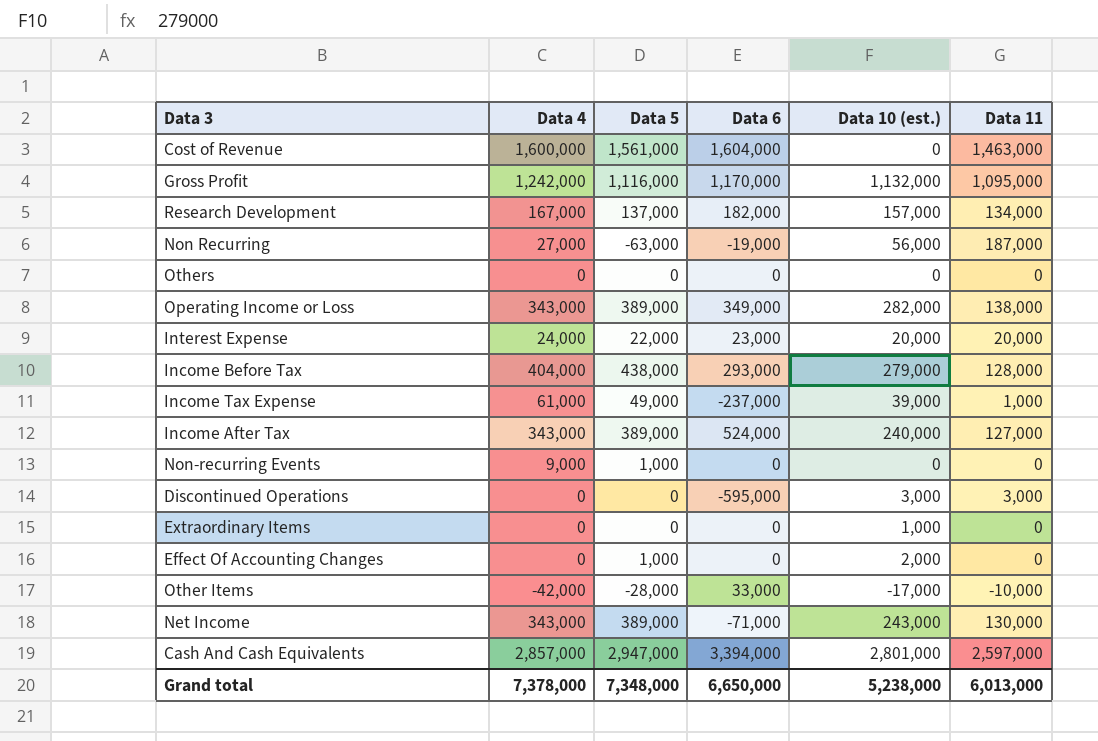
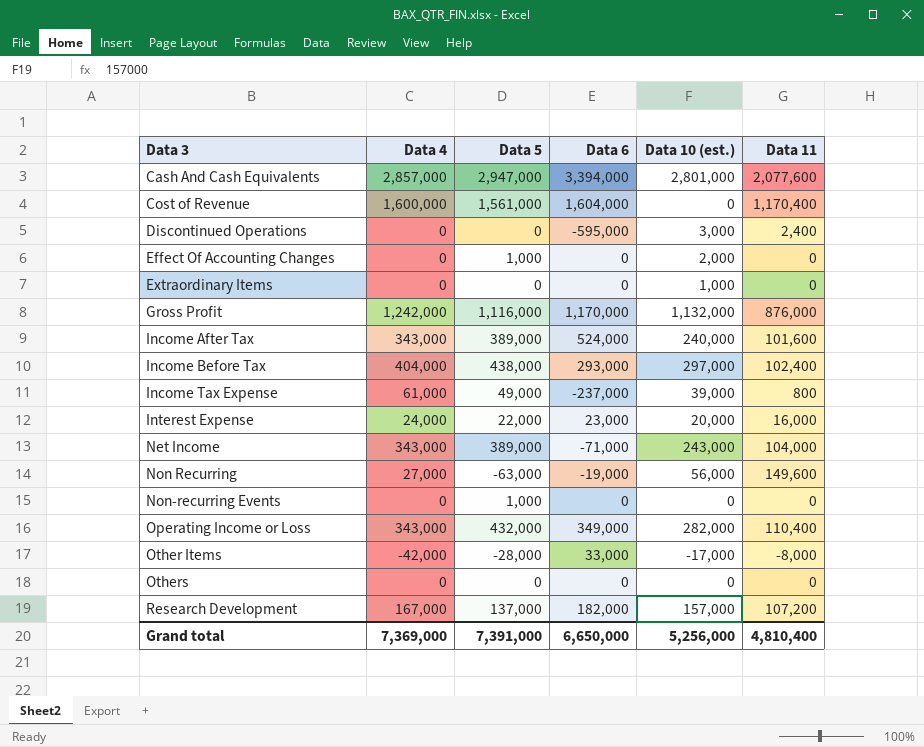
row order: none -> Data 3 ascending
Cash And Cash Equivalents | Data 11: 2,597,000 -> 2,077,600
Cost of Revenue | Data 11: 1,463,000 -> 1,170,400
Discontinued Operations | Data 11: 3,000 -> 2,400
Gross Profit | Data 11: 1,095,000 -> 876,000
Income After Tax | Data 11: 127,000 -> 101,600
Income Before Tax | Data 10 (est.): 279,000 -> 297,000
Income Before Tax | Data 11: 128,000 -> 102,400
Income Tax Expense | Data 11: 1,000 -> 800
Interest Expense | Data 11: 20,000 -> 16,000
Net Income | Data 11: 130,000 -> 104,000
Non Recurring | Data 11: 187,000 -> 149,600
Non-recurring Events | Data 4: 9,000 -> 0
Operating Income or Loss | Data 5: 389,000 -> 432,000
Operating Income or Loss | Data 11: 138,000 -> 110,400
Other Items | Data 11: -10,000 -> -8,000
Research Development | Data 11: 134,000 -> 107,200
Grand total | Data 4: 7,378,000 -> 7,369,000
Grand total | Data 5: 7,348,000 -> 7,391,000
Grand total | Data 10 (est.): 5,238,000 -> 5,256,000
Grand total | Data 11: 6,013,000 -> 4,810,400

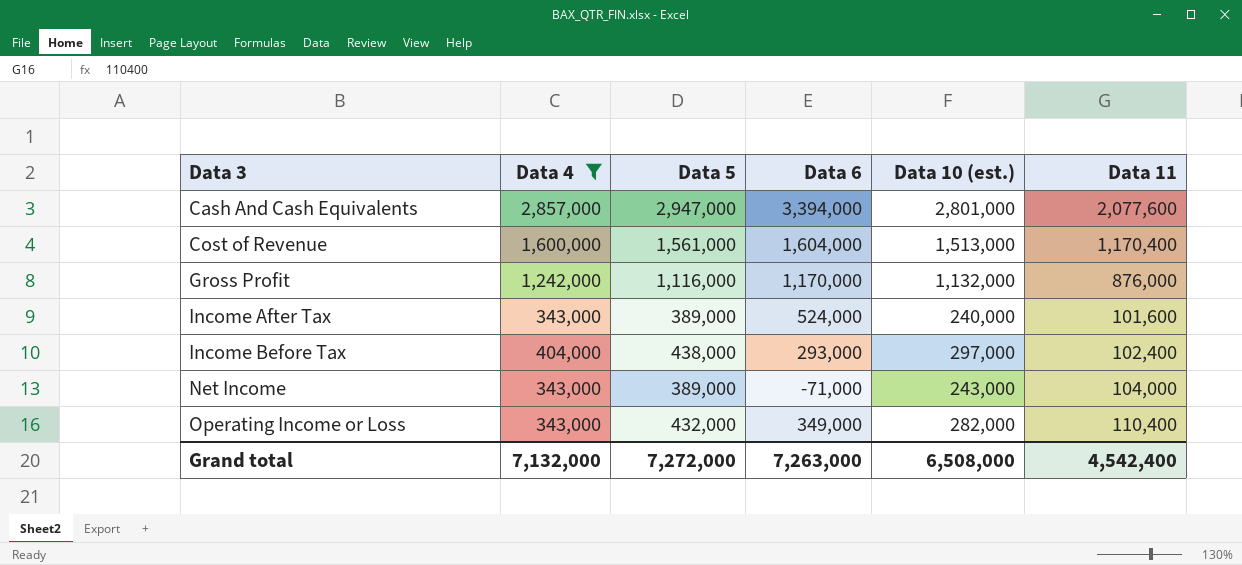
filter: none -> Data 4 >= 343,000
Cost of Revenue | Data 10 (est.): 0 -> 1,513,000
Grand total | Data 4: 7,369,000 -> 7,132,000
Grand total | Data 5: 7,391,000 -> 7,272,000
Grand total | Data 6: 6,650,000 -> 7,263,000
Grand total | Data 10 (est.): 5,256,000 -> 6,508,000
Grand total | Data 11: 4,810,400 -> 4,542,400

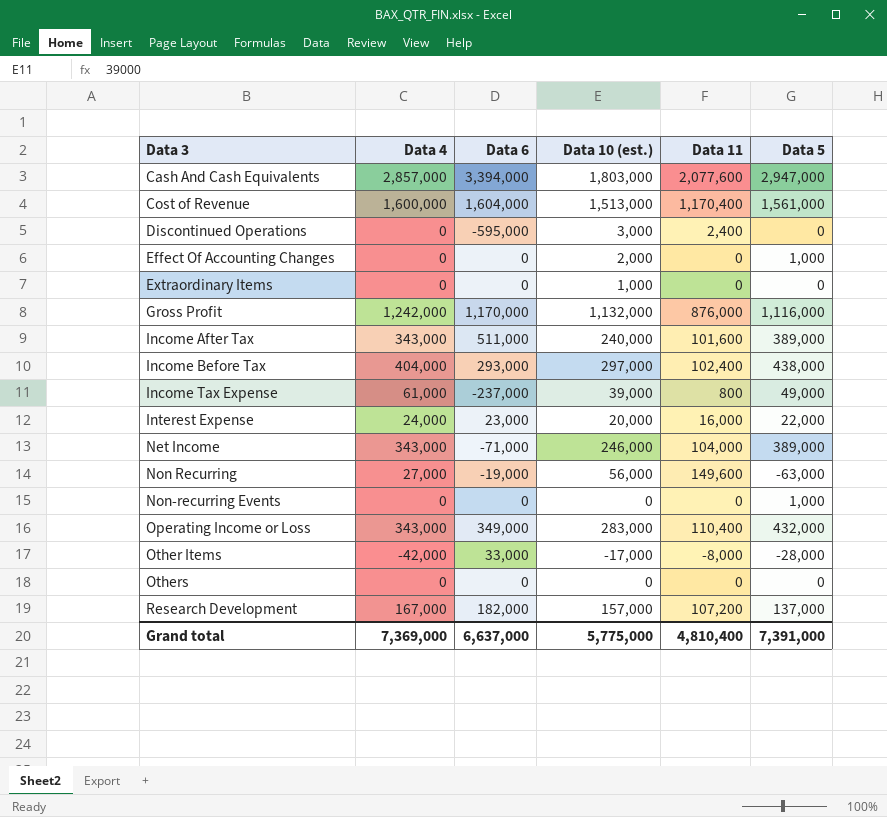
filter: Data 4 >= 343,000 -> none
column Data 5 | position: 3 -> 6
Cash And Cash Equivalents | Data 10 (est.): 2,801,000 -> 1,803,000
Income After Tax | Data 6: 524,000 -> 511,000
Net Income | Data 10 (est.): 243,000 -> 246,000
Operating Income or Loss | Data 10 (est.): 282,000 -> 283,000
Grand total | Data 4: 7,132,000 -> 7,369,000
Grand total | Data 6: 7,263,000 -> 6,637,000
Grand total | Data 10 (est.): 6,508,000 -> 5,775,000
Grand total | Data 11: 4,542,400 -> 4,810,400
Grand total | Data 5: 7,272,000 -> 7,391,000

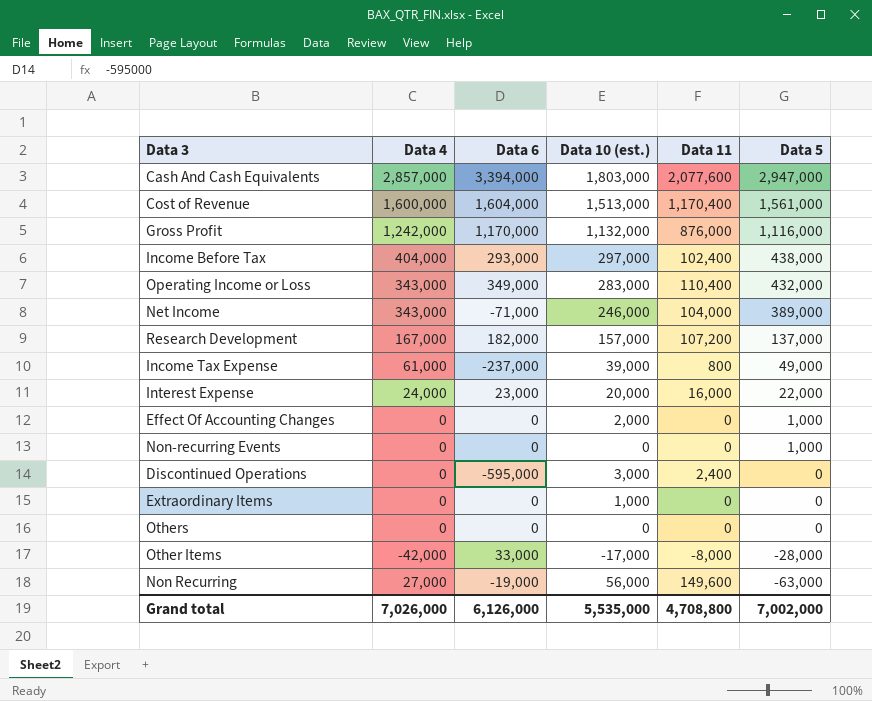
row order: Data 3 ascending -> Data 5 descending
row Income After Tax: 343,000 | 511,000 | 240,000 | 101,600 | 389,000 -> none
Grand total | Data 4: 7,369,000 -> 7,026,000
Grand total | Data 6: 6,637,000 -> 6,126,000
Grand total | Data 10 (est.): 5,775,000 -> 5,535,000
Grand total | Data 11: 4,810,400 -> 4,708,800
Grand total | Data 5: 7,391,000 -> 7,002,000

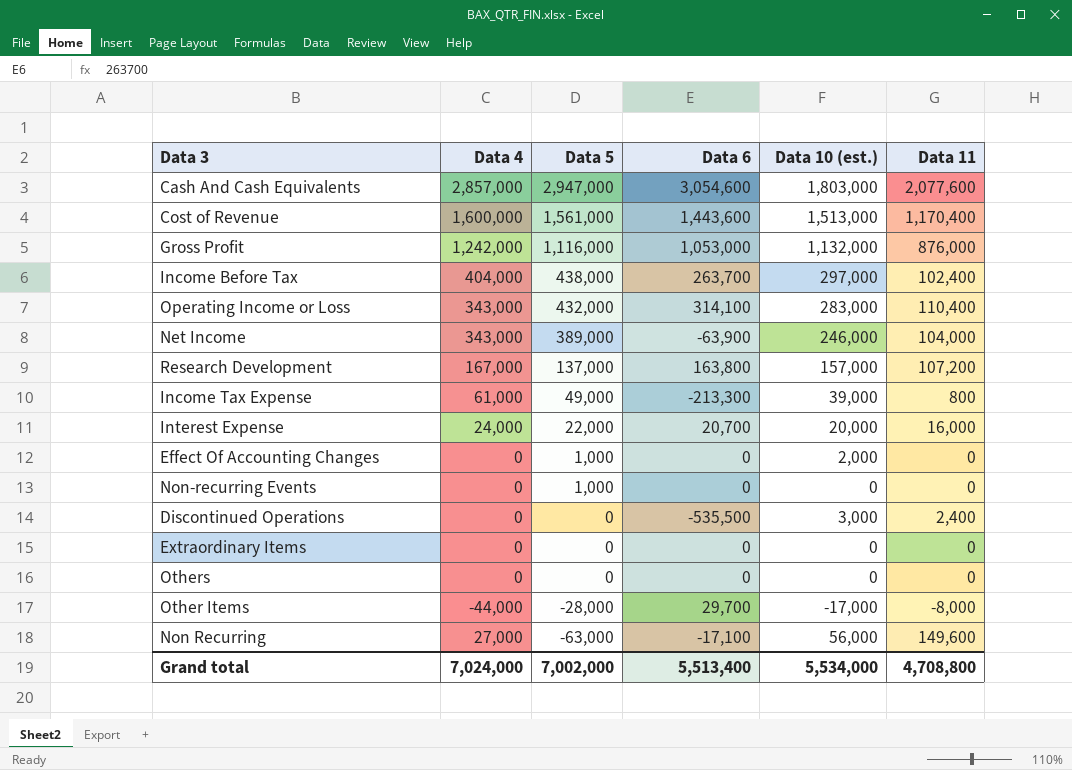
column Data 5 | position: 6 -> 3
Cash And Cash Equivalents | Data 6: 3,394,000 -> 3,054,600
Cost of Revenue | Data 6: 1,604,000 -> 1,443,600
Gross Profit | Data 6: 1,170,000 -> 1,053,000
Income Before Tax | Data 6: 293,000 -> 263,700
Operating Income or Loss | Data 6: 349,000 -> 314,100
Net Income | Data 6: -71,000 -> -63,900
Research Development | Data 6: 182,000 -> 163,800
Income Tax Expense | Data 6: -237,000 -> -213,300
Interest Expense | Data 6: 23,000 -> 20,700
Discontinued Operations | Data 6: -595,000 -> -535,500
Extraordinary Items | Data 10 (est.): 1,000 -> 0
Other Items | Data 4: -42,000 -> -44,000
Other Items | Data 6: 33,000 -> 29,700
Non Recurring | Data 6: -19,000 -> -17,100
Grand total | Data 4: 7,026,000 -> 7,024,000
Grand total | Data 6: 6,126,000 -> 5,513,400
Grand total | Data 10 (est.): 5,535,000 -> 5,534,000

